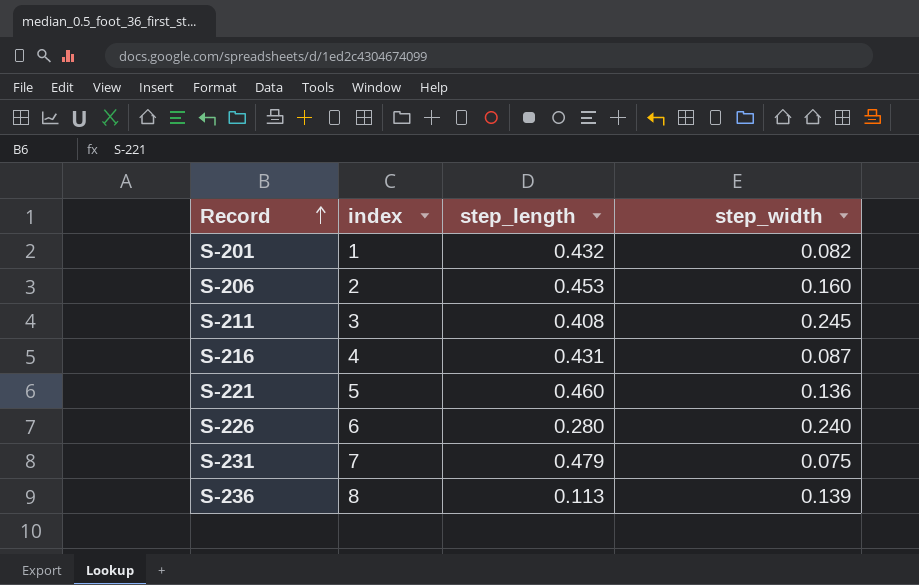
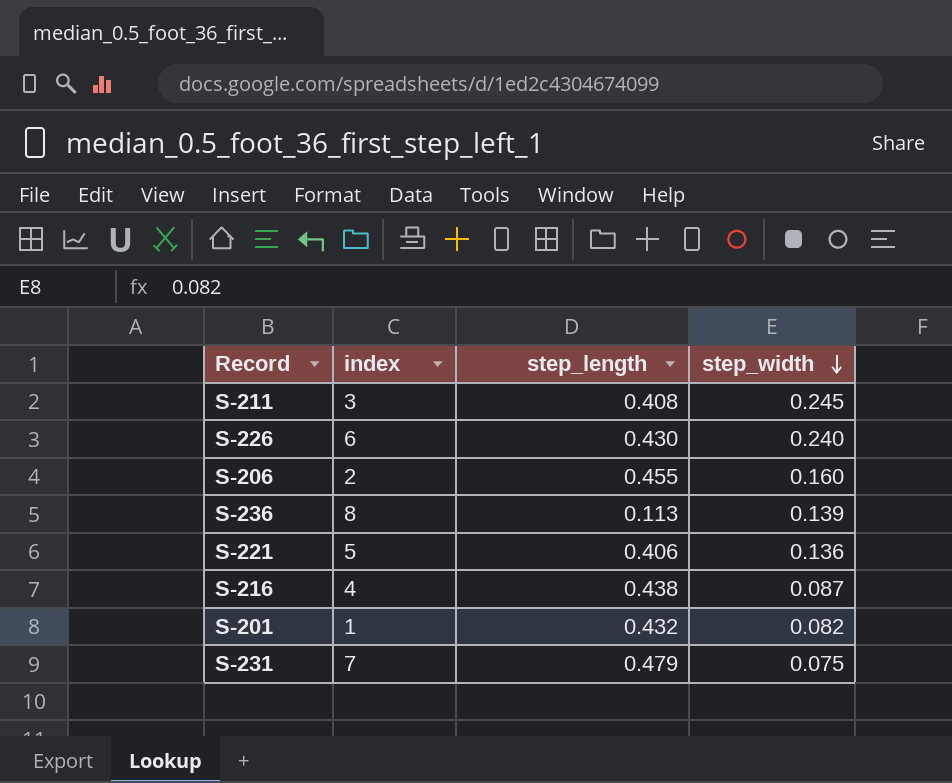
row order: Record ascending -> step_width descending
S-226 | step_length: 0.280 -> 0.430
S-206 | step_length: 0.453 -> 0.455
S-221 | step_length: 0.460 -> 0.406
S-216 | step_length: 0.431 -> 0.438

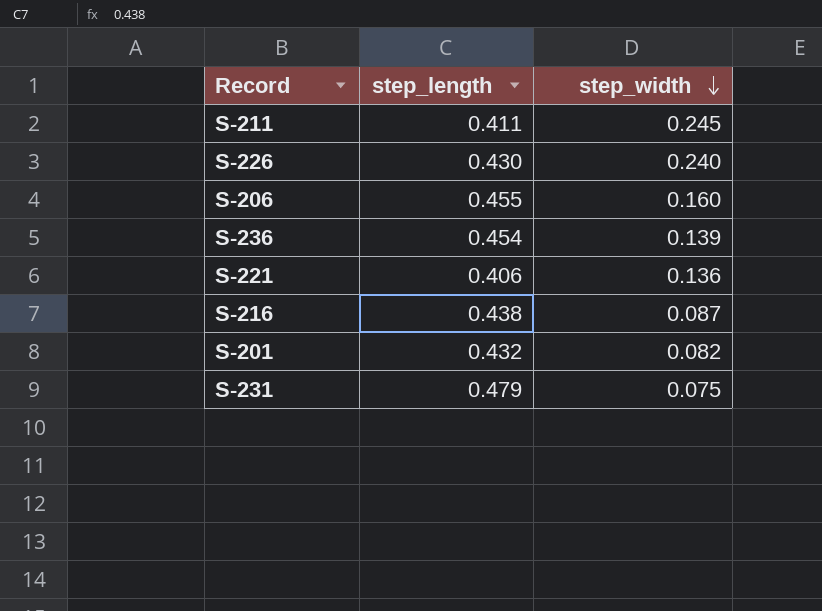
column index | position: 2 -> none
S-211 | step_length: 0.408 -> 0.411
S-236 | step_length: 0.113 -> 0.454

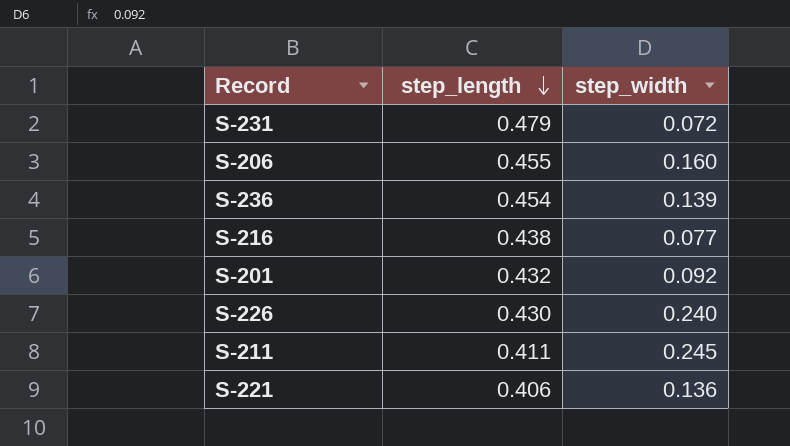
row order: step_width descending -> step_length descending
S-231 | step_width: 0.075 -> 0.072
S-216 | step_width: 0.087 -> 0.077
S-201 | step_width: 0.082 -> 0.092

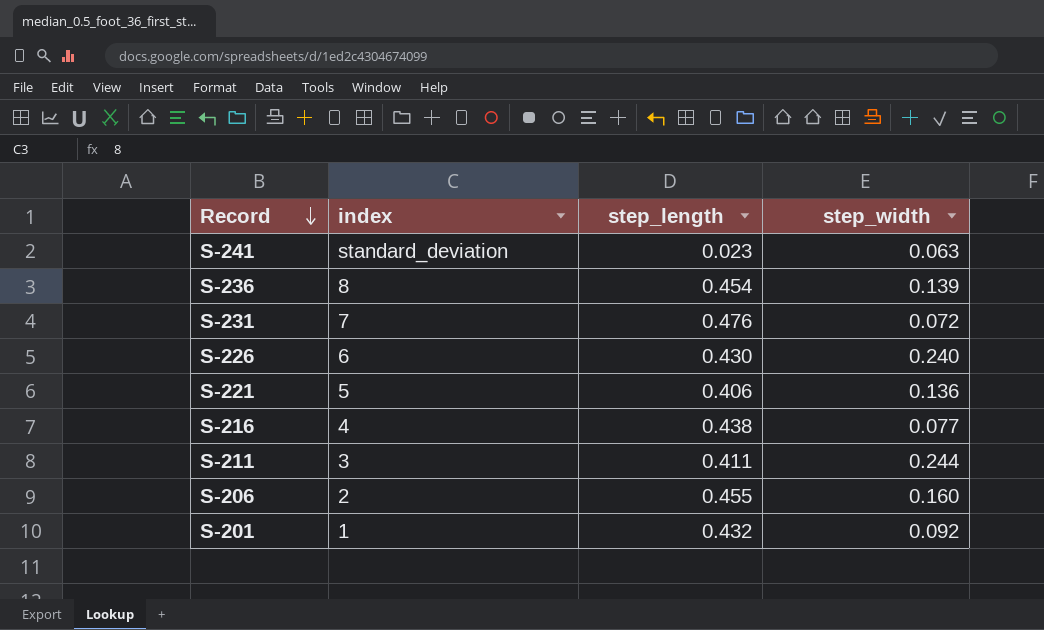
row order: step_length descending -> Record descending
column index | position: none -> 2
row S-241: none -> standard_deviation | 0.023 | 0.063
S-231 | step_length: 0.479 -> 0.476
S-211 | step_width: 0.245 -> 0.244

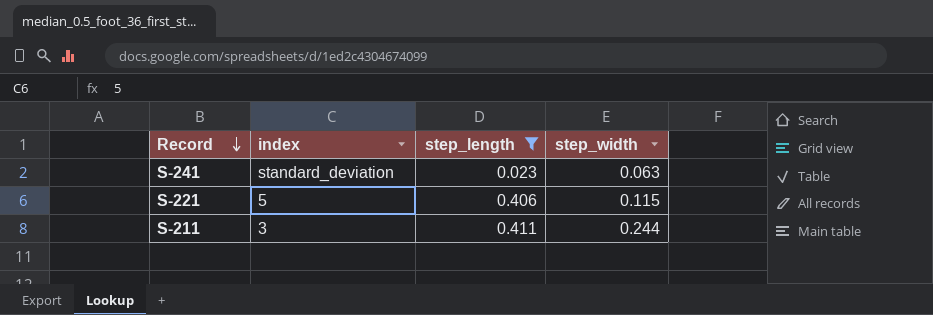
filter: none -> step_length <= 0.411
S-221 | step_width: 0.136 -> 0.115

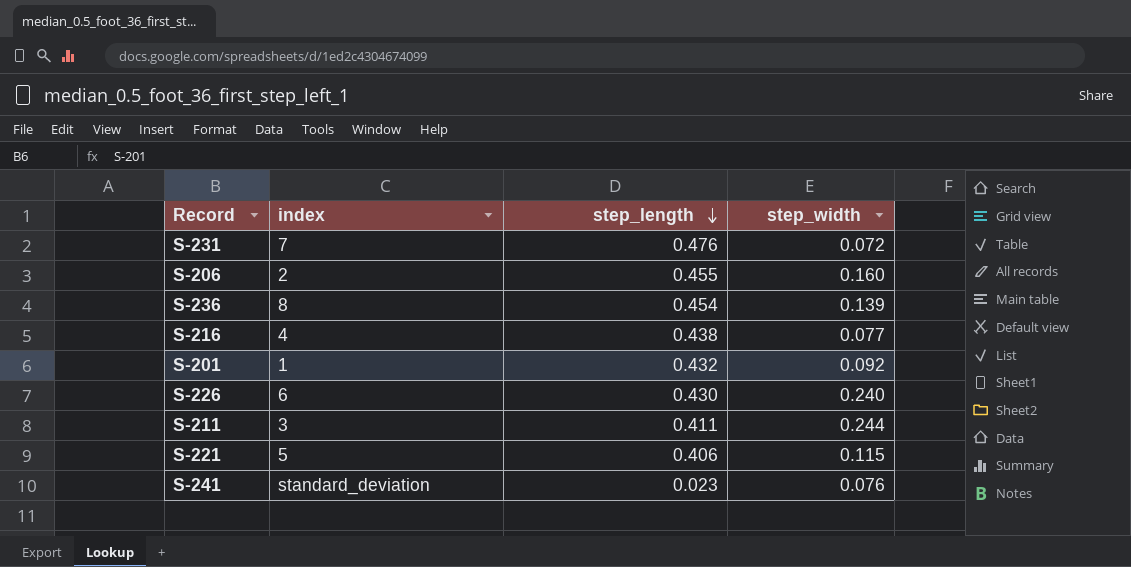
filter: step_length <= 0.411 -> none
row order: Record descending -> step_length descending
S-241 | step_width: 0.063 -> 0.076

